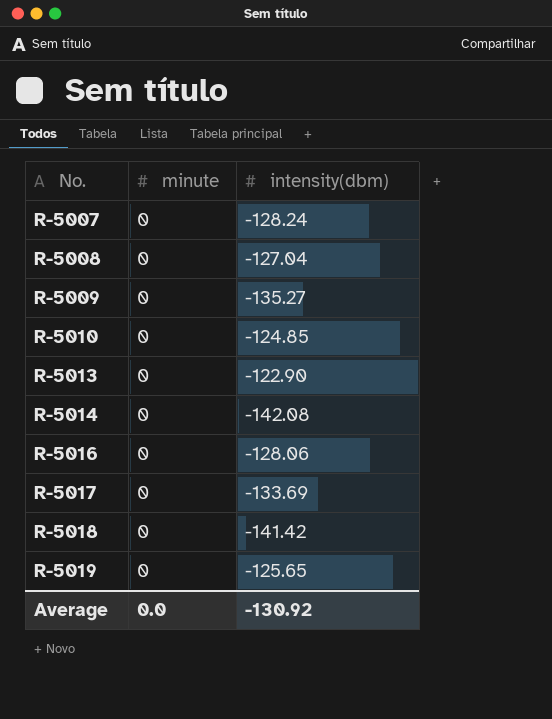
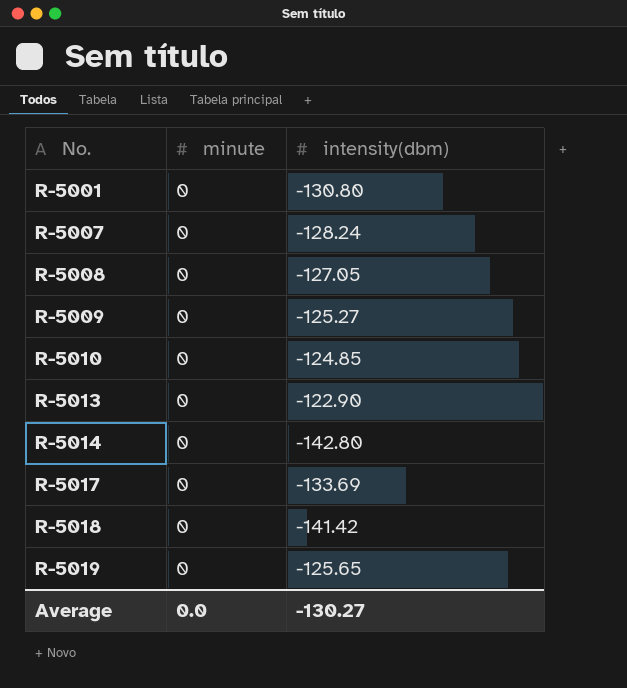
row R-5016: 0 | -128.06 -> none
row R-5001: none -> 0 | -130.80
R-5008 | intensity(dbm): -127.04 -> -127.05
R-5009 | intensity(dbm): -135.27 -> -125.27
R-5014 | intensity(dbm): -142.08 -> -142.80
Average | intensity(dbm): -130.92 -> -130.27

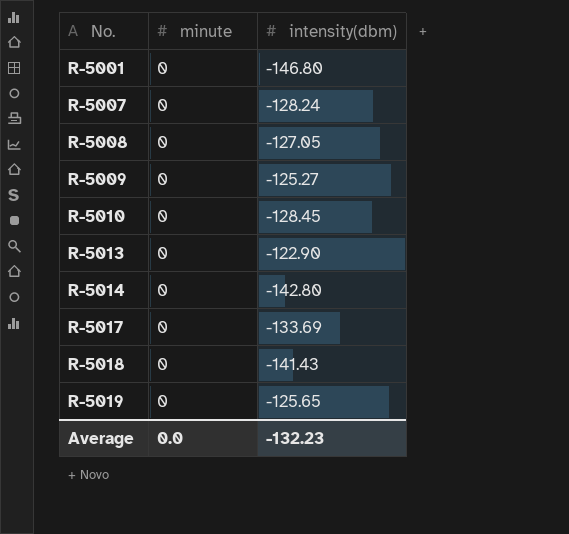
R-5001 | intensity(dbm): -130.80 -> -146.80
R-5010 | intensity(dbm): -124.85 -> -128.45
R-5018 | intensity(dbm): -141.42 -> -141.43
Average | intensity(dbm): -130.27 -> -132.23

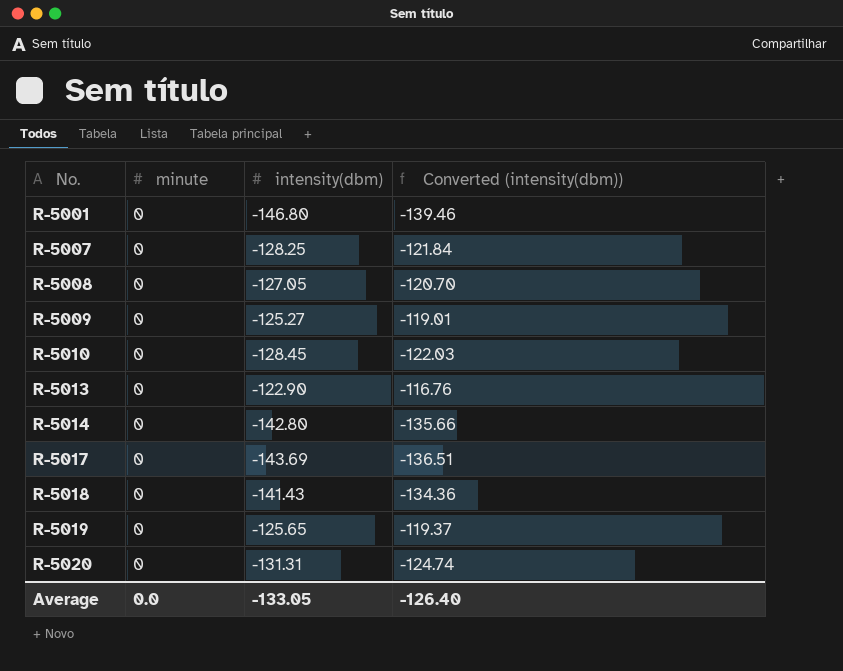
column Converted (intensity(dbm)) | formula: none -> [intensity(dbm)] * 0.95
R-5007 | intensity(dbm): -128.24 -> -128.25
R-5017 | intensity(dbm): -133.69 -> -143.69
row R-5020: none -> 0 | -131.31 | -124.74
Average | intensity(dbm): -132.23 -> -133.05

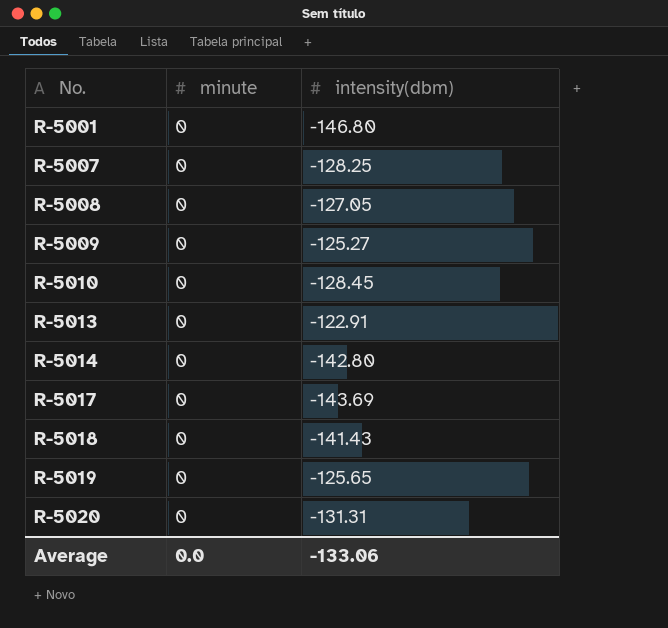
column Converted (intensity(dbm)) | formula: [intensity(dbm)] * 0.95 -> none
R-5013 | intensity(dbm): -122.90 -> -122.91
Average | intensity(dbm): -133.05 -> -133.06

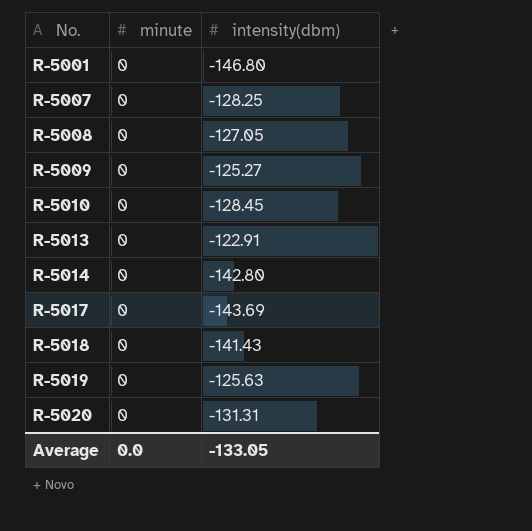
R-5019 | intensity(dbm): -125.65 -> -125.63
Average | intensity(dbm): -133.06 -> -133.05

